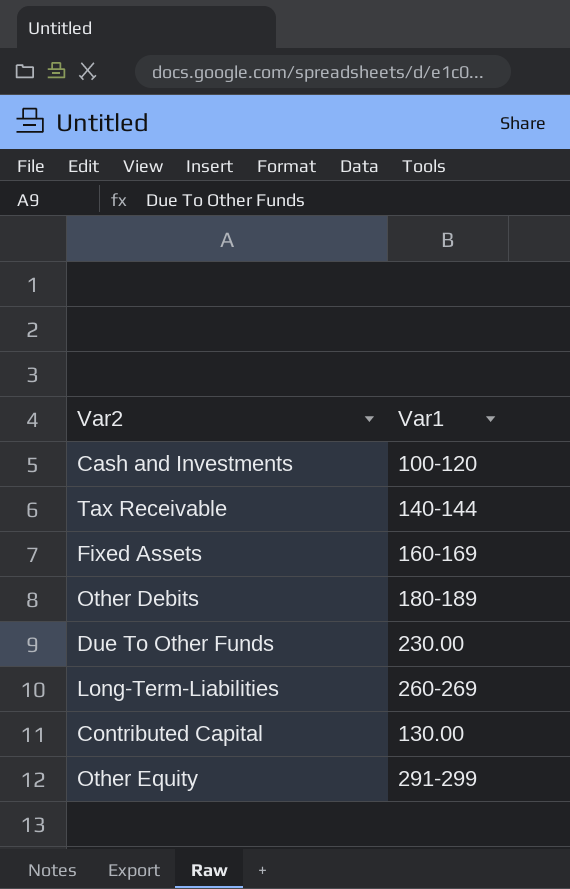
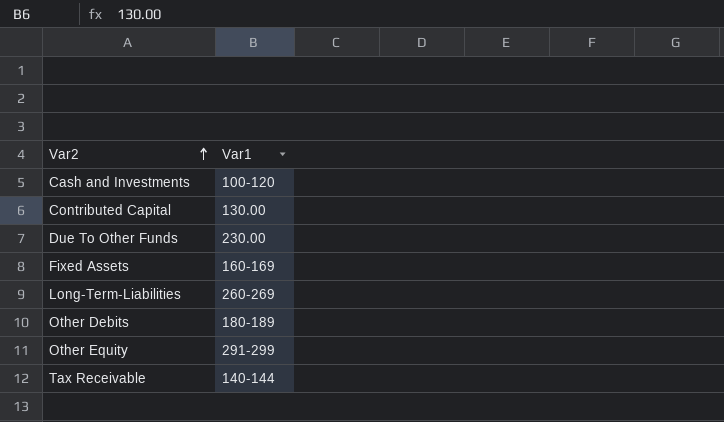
row order: none -> Var2 ascending

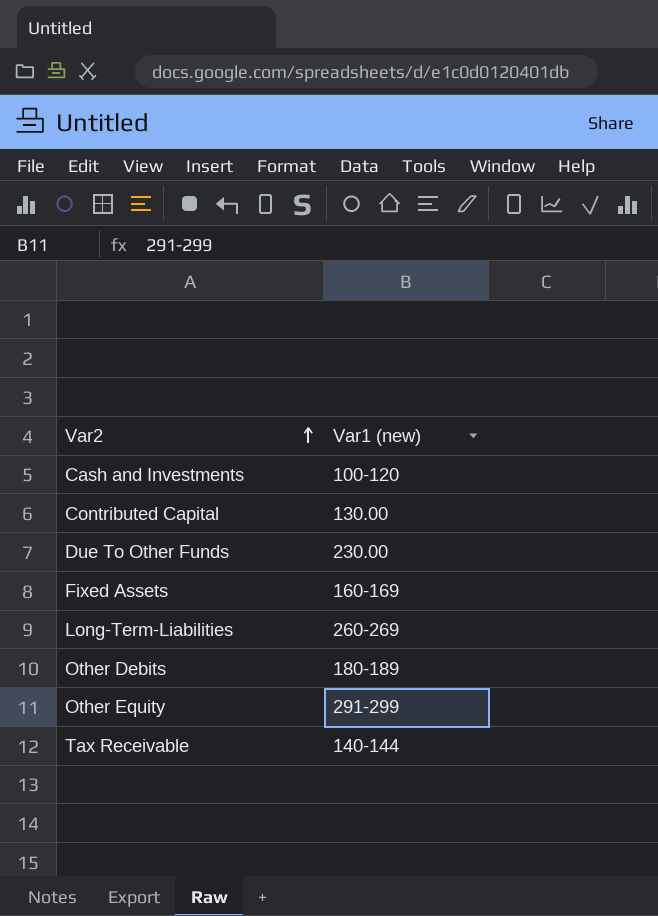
column name: Var1 -> Var1 (new)

